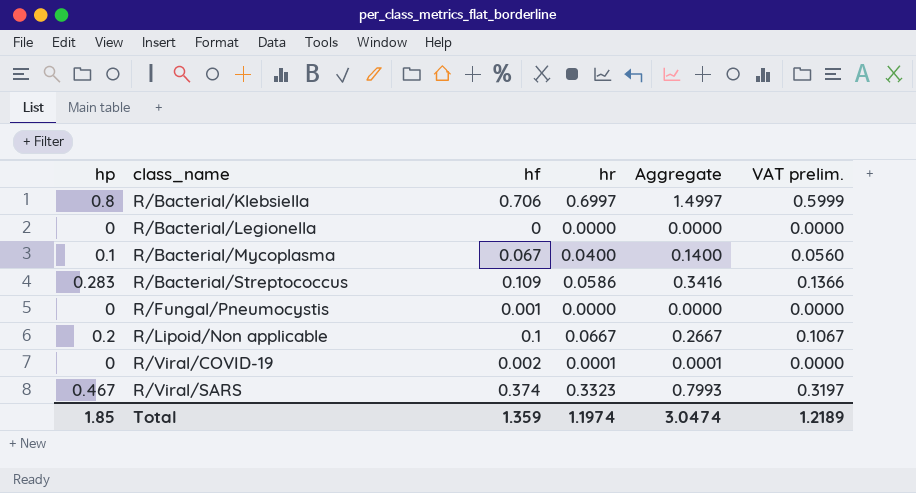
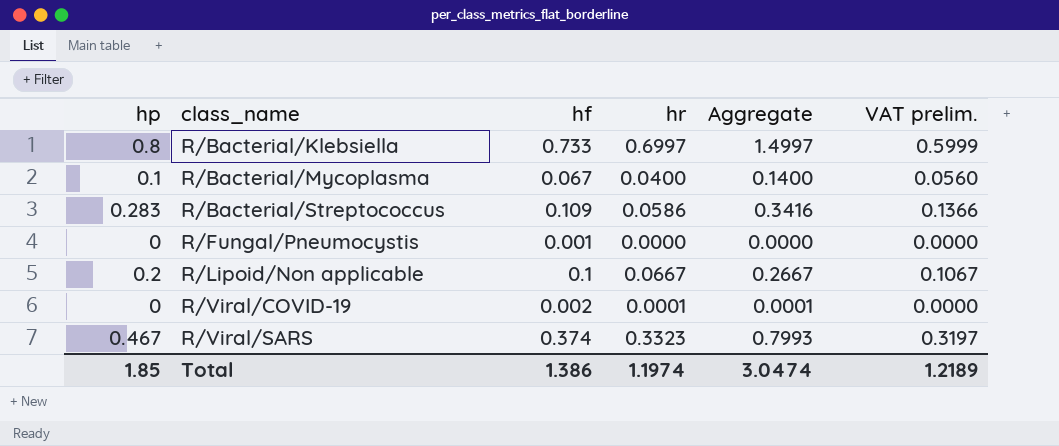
row R/Bacterial/Legionella: 0 | 0 | 0.0000 | 0.0000 | 0.0000 -> none
R/Bacterial/Klebsiella | hf: 0.706 -> 0.733
Total | hf: 1.359 -> 1.386

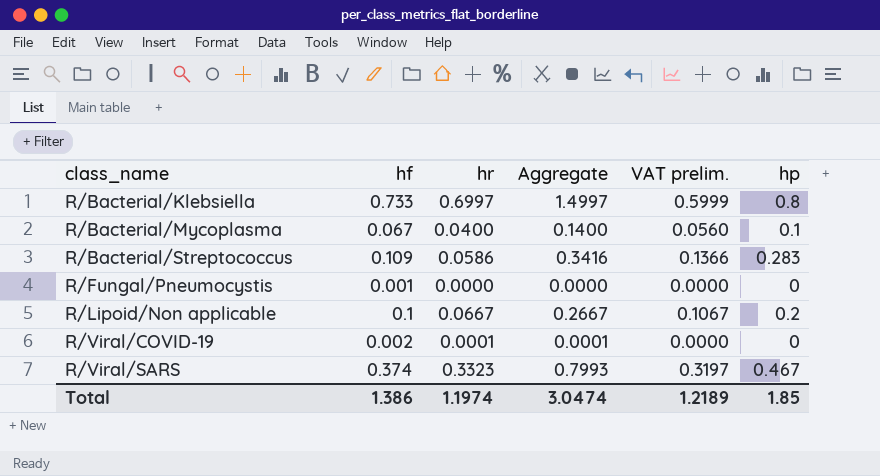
column hp | position: 1 -> 6

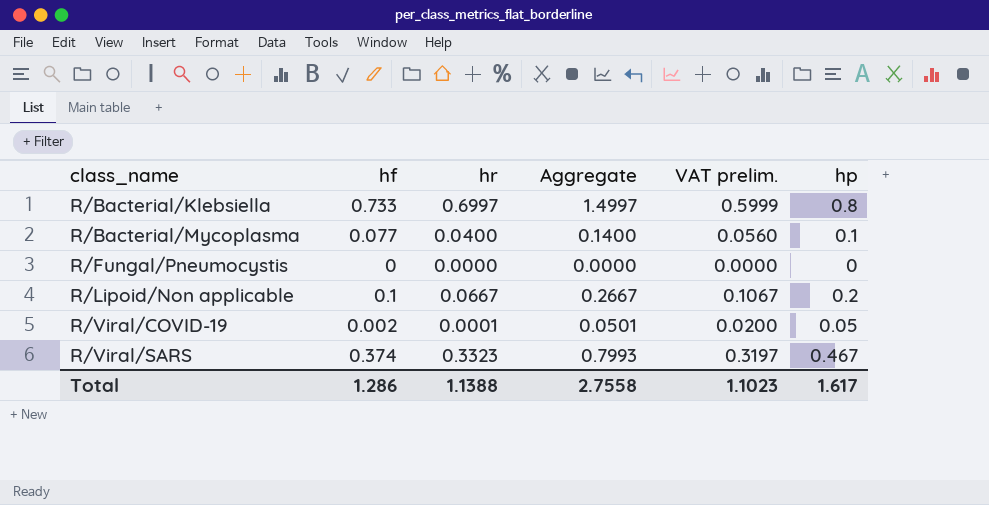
row R/Bacterial/Streptococcus: 0.109 | 0.0586 | 0.3416 | 0.1366 | 0.283 -> none
R/Bacterial/Mycoplasma | hf: 0.067 -> 0.077
R/Fungal/Pneumocystis | hf: 0.001 -> 0
R/Viral/COVID-19 | Aggregate: 0.0001 -> 0.0501
R/Viral/COVID-19 | VAT prelim.: 0.0000 -> 0.0200
R/Viral/COVID-19 | hp: 0 -> 0.05
Total | hf: 1.386 -> 1.286
Total | hr: 1.1974 -> 1.1388
Total | Aggregate: 3.0474 -> 2.7558
Total | VAT prelim.: 1.2189 -> 1.1023
Total | hp: 1.85 -> 1.617

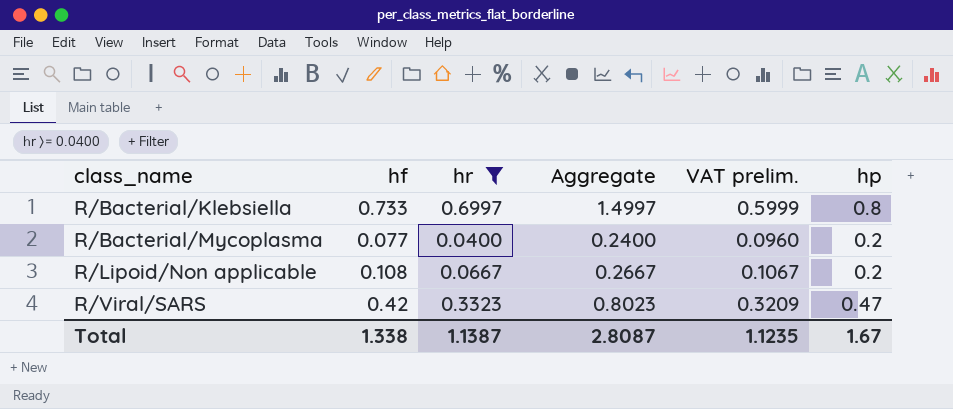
filter: none -> hr >= 0.0400
R/Bacterial/Mycoplasma | Aggregate: 0.1400 -> 0.2400
R/Bacterial/Mycoplasma | VAT prelim.: 0.0560 -> 0.0960
R/Bacterial/Mycoplasma | hp: 0.1 -> 0.2
R/Lipoid/Non applicable | hf: 0.1 -> 0.108
R/Viral/SARS | hf: 0.374 -> 0.42
R/Viral/SARS | Aggregate: 0.7993 -> 0.8023
R/Viral/SARS | VAT prelim.: 0.3197 -> 0.3209
R/Viral/SARS | hp: 0.467 -> 0.47
Total | hf: 1.286 -> 1.338
Total | hr: 1.1388 -> 1.1387
Total | Aggregate: 2.7558 -> 2.8087
Total | VAT prelim.: 1.1023 -> 1.1235
Total | hp: 1.617 -> 1.67

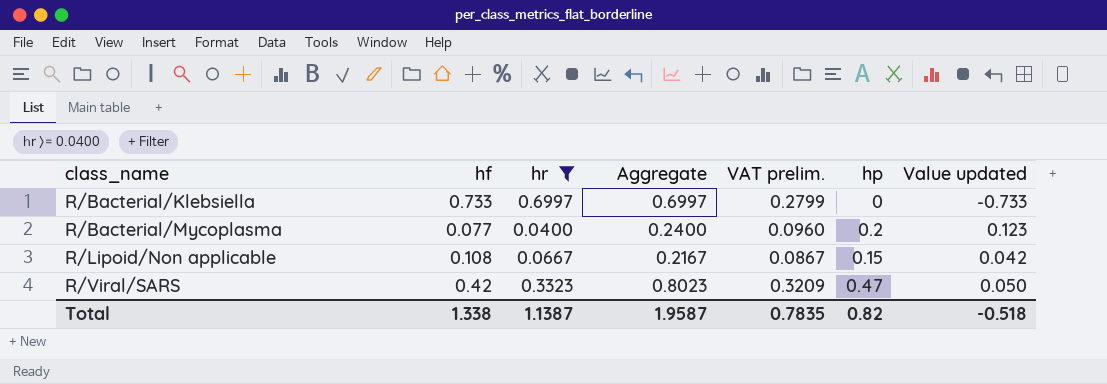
column Value updated | formula: none -> [hp] - [hf]
R/Bacterial/Klebsiella | Aggregate: 1.4997 -> 0.6997
R/Bacterial/Klebsiella | VAT prelim.: 0.5999 -> 0.2799
R/Bacterial/Klebsiella | hp: 0.8 -> 0
R/Lipoid/Non applicable | Aggregate: 0.2667 -> 0.2167
R/Lipoid/Non applicable | VAT prelim.: 0.1067 -> 0.0867
R/Lipoid/Non applicable | hp: 0.2 -> 0.15
Total | Aggregate: 2.8087 -> 1.9587
Total | VAT prelim.: 1.1235 -> 0.7835
Total | hp: 1.67 -> 0.82

